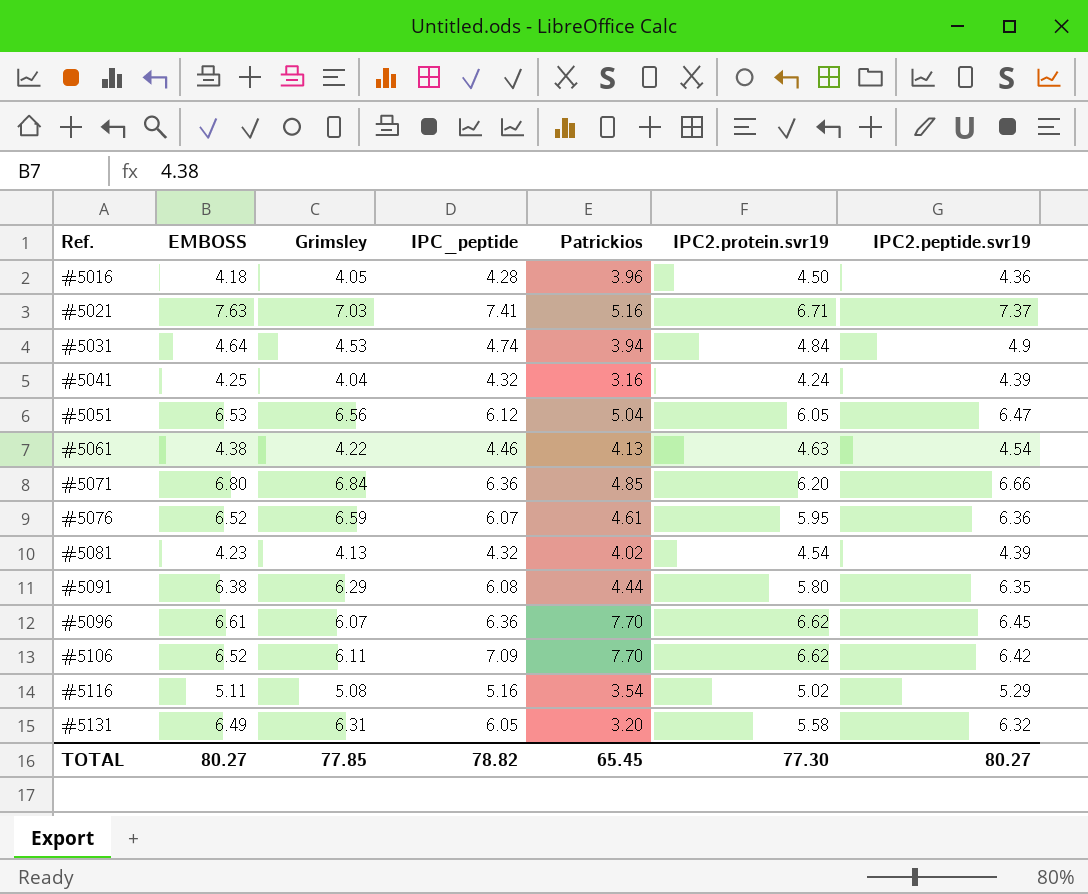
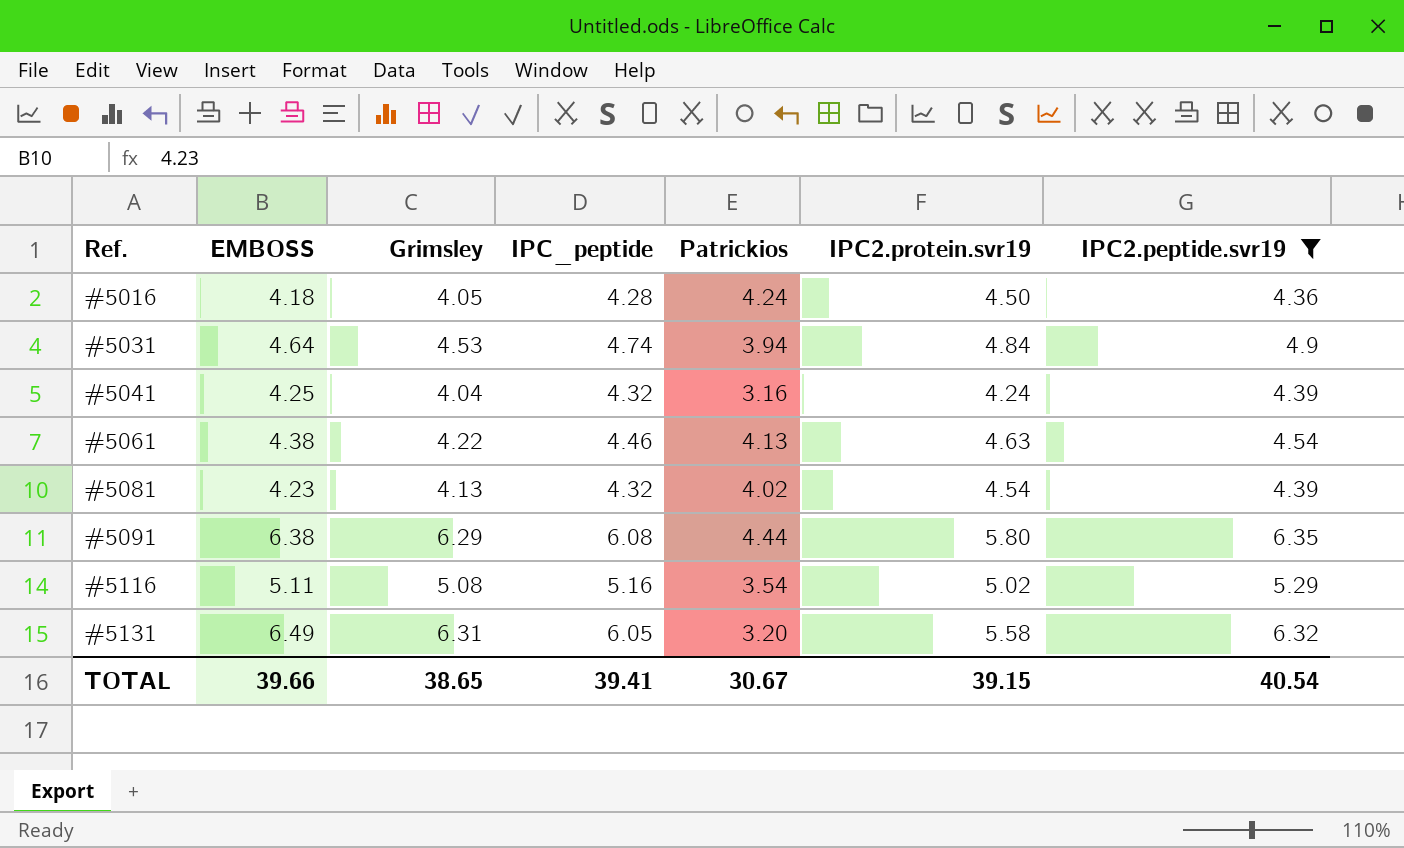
filter: none -> IPC2.peptide.svr19 <= 6.35
#5016 | Patrickios: 3.96 -> 4.24
TOTAL | EMBOSS: 80.27 -> 39.66
TOTAL | Grimsley: 77.85 -> 38.65
TOTAL | IPC_peptide: 78.82 -> 39.41
TOTAL | Patrickios: 65.45 -> 30.67
TOTAL | IPC2.protein.svr19: 77.30 -> 39.15
TOTAL | IPC2.peptide.svr19: 80.27 -> 40.54

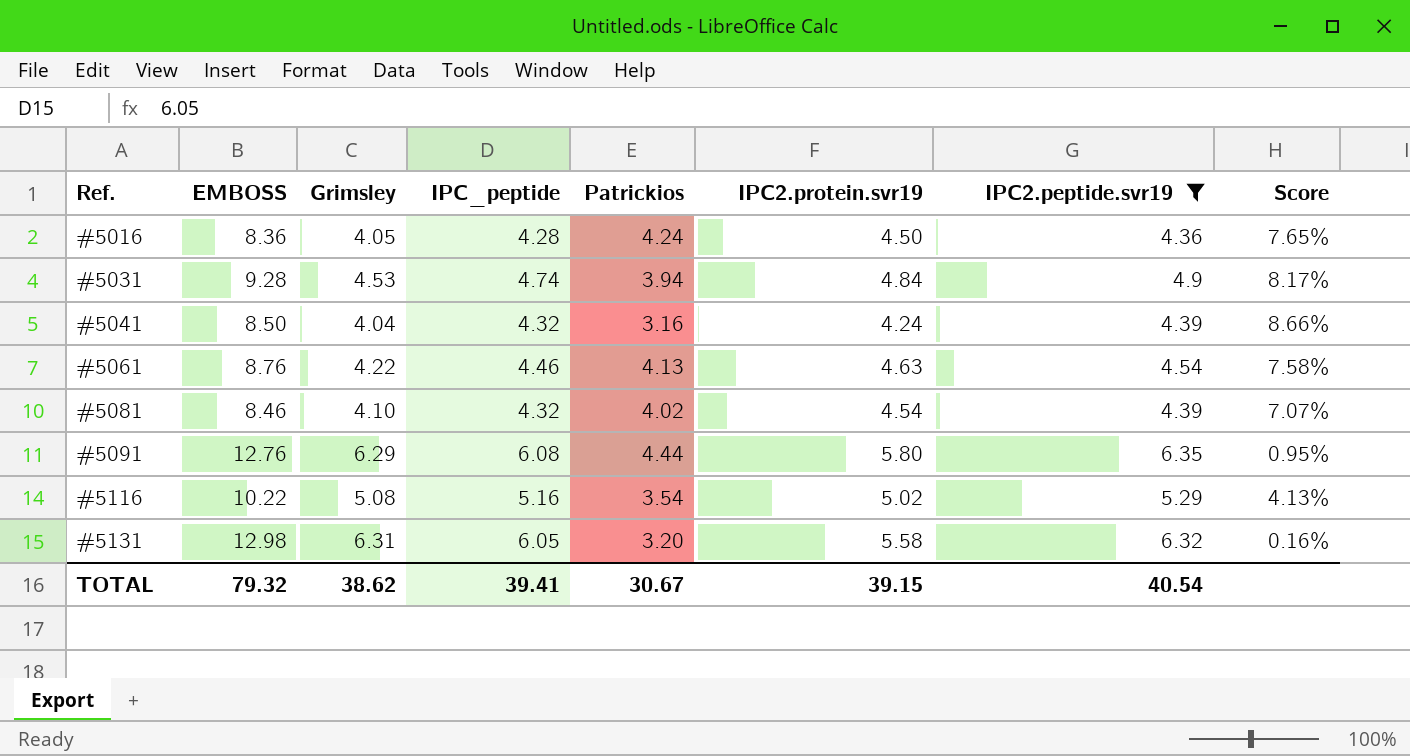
column Score | formula: none -> ([IPC2.peptide.svr19] - [Grimsley]) / [Grimsley]
#5016 | EMBOSS: 4.18 -> 8.36
#5031 | EMBOSS: 4.64 -> 9.28
#5041 | EMBOSS: 4.25 -> 8.50
#5061 | EMBOSS: 4.38 -> 8.76
#5081 | EMBOSS: 4.23 -> 8.46
#5081 | Grimsley: 4.13 -> 4.10
#5091 | EMBOSS: 6.38 -> 12.76
#5116 | EMBOSS: 5.11 -> 10.22
#5131 | EMBOSS: 6.49 -> 12.98
TOTAL | EMBOSS: 39.66 -> 79.32
TOTAL | Grimsley: 38.65 -> 38.62

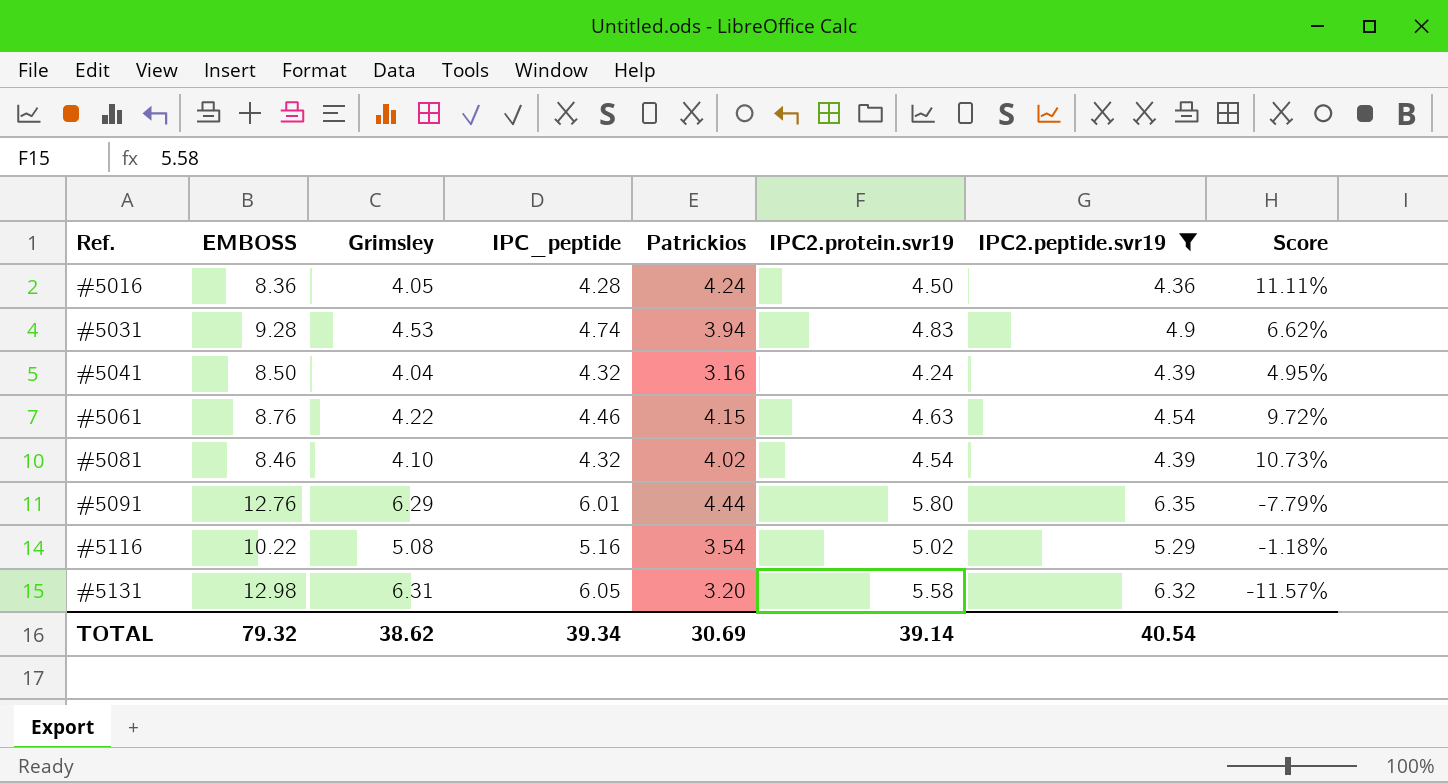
column Score | formula: ([IPC2.peptide.svr19] - [Grimsley]) / [Grimsley] -> ([IPC2.protein.svr19] - [Grimsley]) / [Grimsley]
#5031 | IPC2.protein.svr19: 4.84 -> 4.83
#5061 | Patrickios: 4.13 -> 4.15
#5091 | IPC_peptide: 6.08 -> 6.01
TOTAL | IPC_peptide: 39.41 -> 39.34
TOTAL | Patrickios: 30.67 -> 30.69
TOTAL | IPC2.protein.svr19: 39.15 -> 39.14

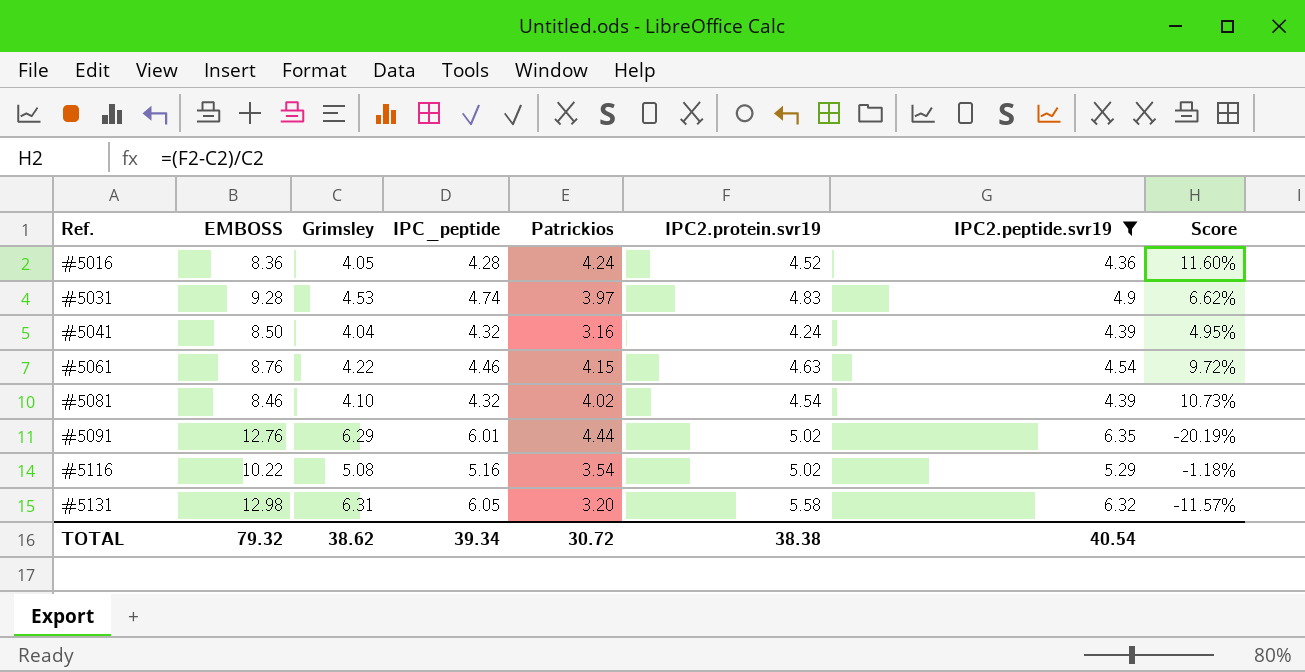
#5016 | IPC2.protein.svr19: 4.50 -> 4.52
#5016 | Score: 11.11% -> 11.60%
#5031 | Patrickios: 3.94 -> 3.97
#5091 | IPC2.protein.svr19: 5.80 -> 5.02
#5091 | Score: -7.79% -> -20.19%
TOTAL | Patrickios: 30.69 -> 30.72
TOTAL | IPC2.protein.svr19: 39.14 -> 38.38

